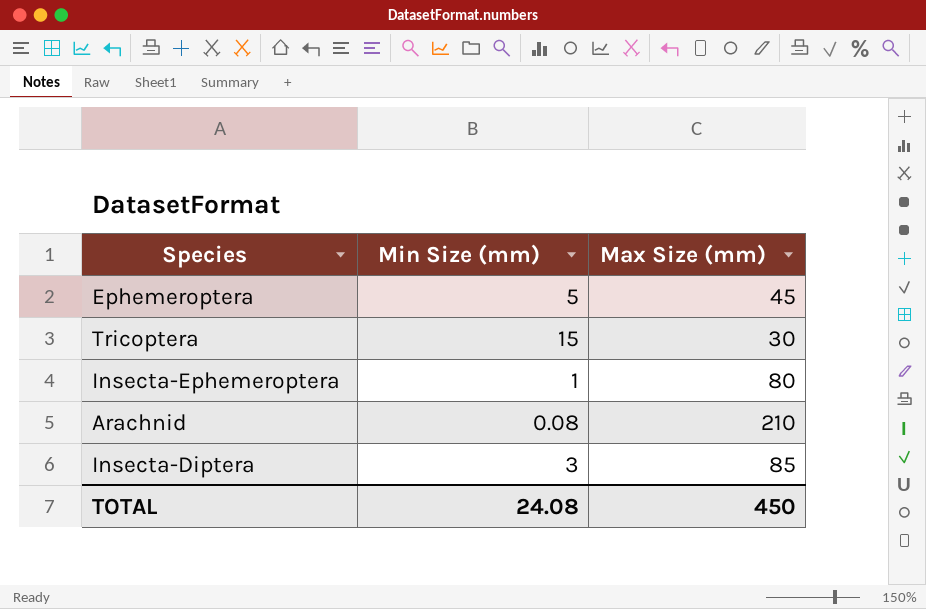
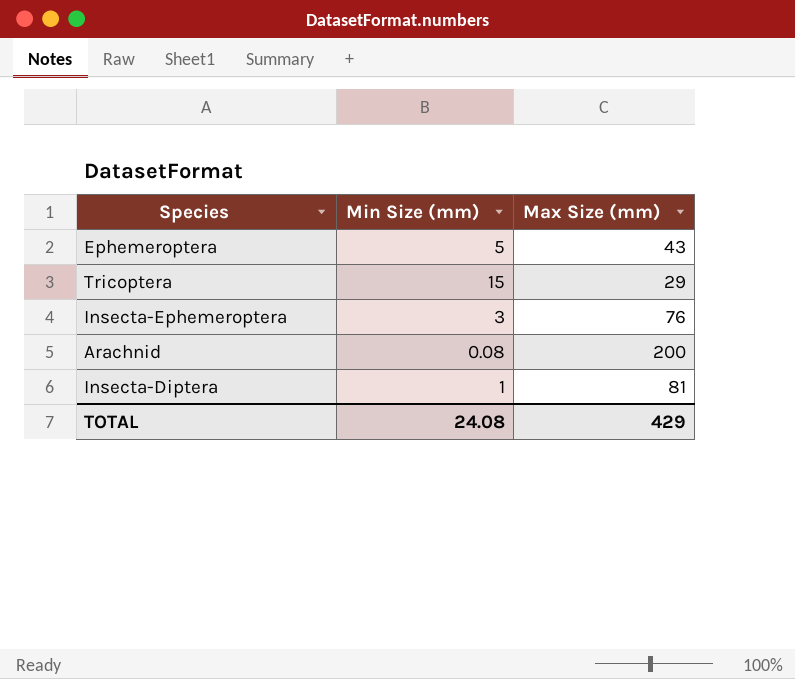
Ephemeroptera | Max Size (mm): 45 -> 43
Tricoptera | Max Size (mm): 30 -> 29
Insecta-Ephemeroptera | Min Size (mm): 1 -> 3
Insecta-Ephemeroptera | Max Size (mm): 80 -> 76
Arachnid | Max Size (mm): 210 -> 200
Insecta-Diptera | Min Size (mm): 3 -> 1
Insecta-Diptera | Max Size (mm): 85 -> 81
TOTAL | Max Size (mm): 450 -> 429

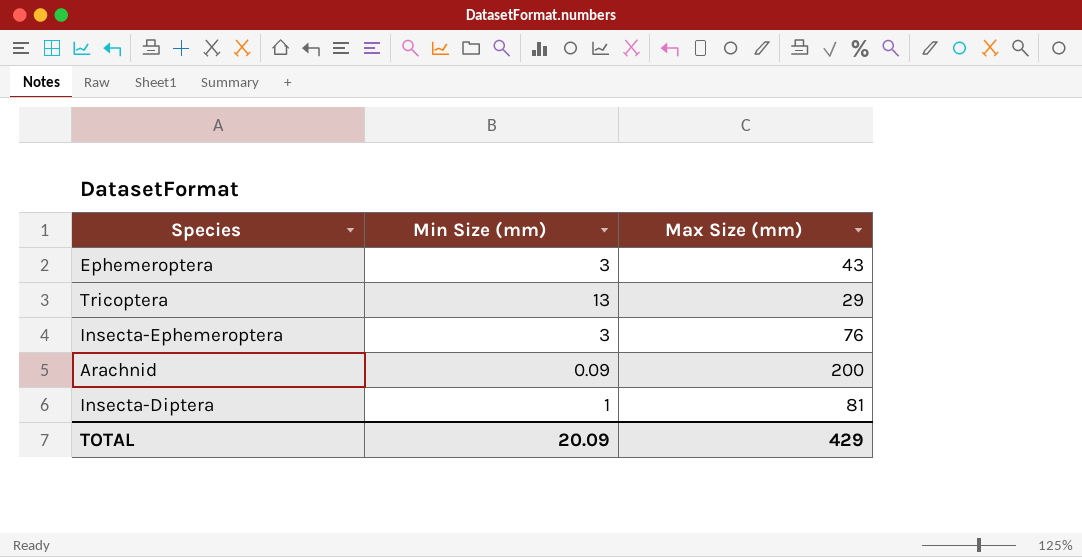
Ephemeroptera | Min Size (mm): 5 -> 3
Tricoptera | Min Size (mm): 15 -> 13
Arachnid | Min Size (mm): 0.08 -> 0.09
TOTAL | Min Size (mm): 24.08 -> 20.09

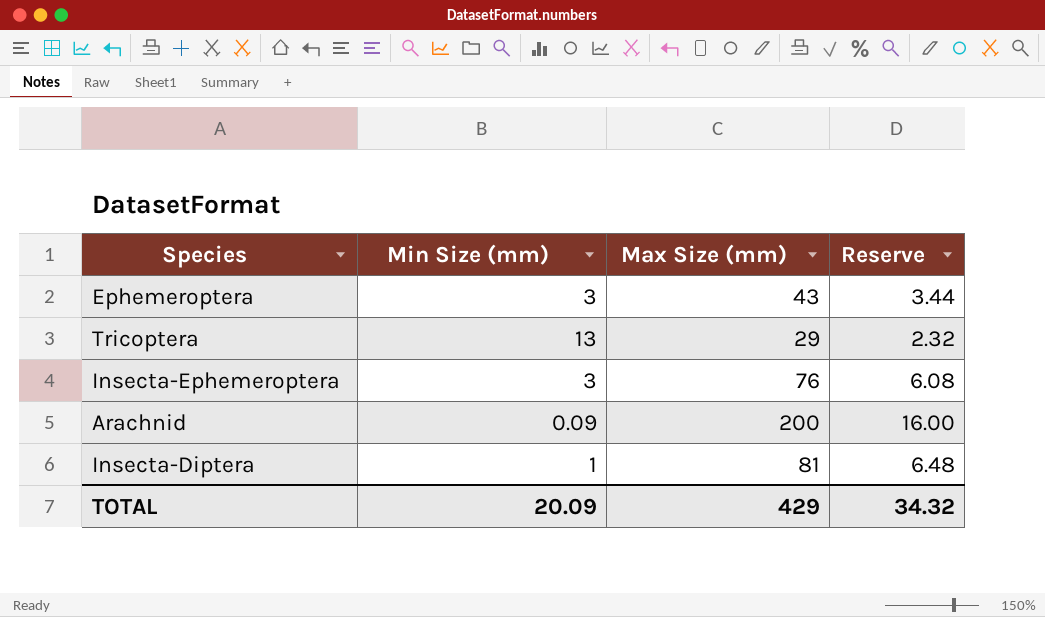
column Reserve | formula: none -> [Max Size (mm)] * 0.08

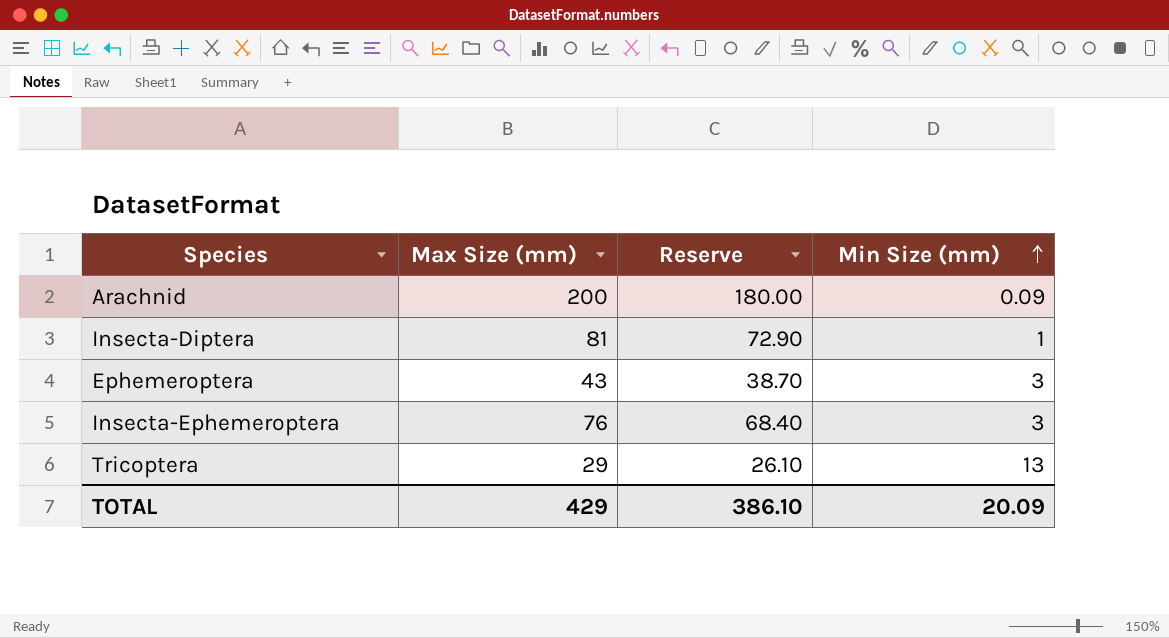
row order: none -> Min Size (mm) ascending
column Reserve | formula: [Max Size (mm)] * 0.08 -> [Max Size (mm)] * 0.9
column Min Size (mm) | position: 2 -> 4
TOTAL | Reserve: 34.32 -> 386.10

